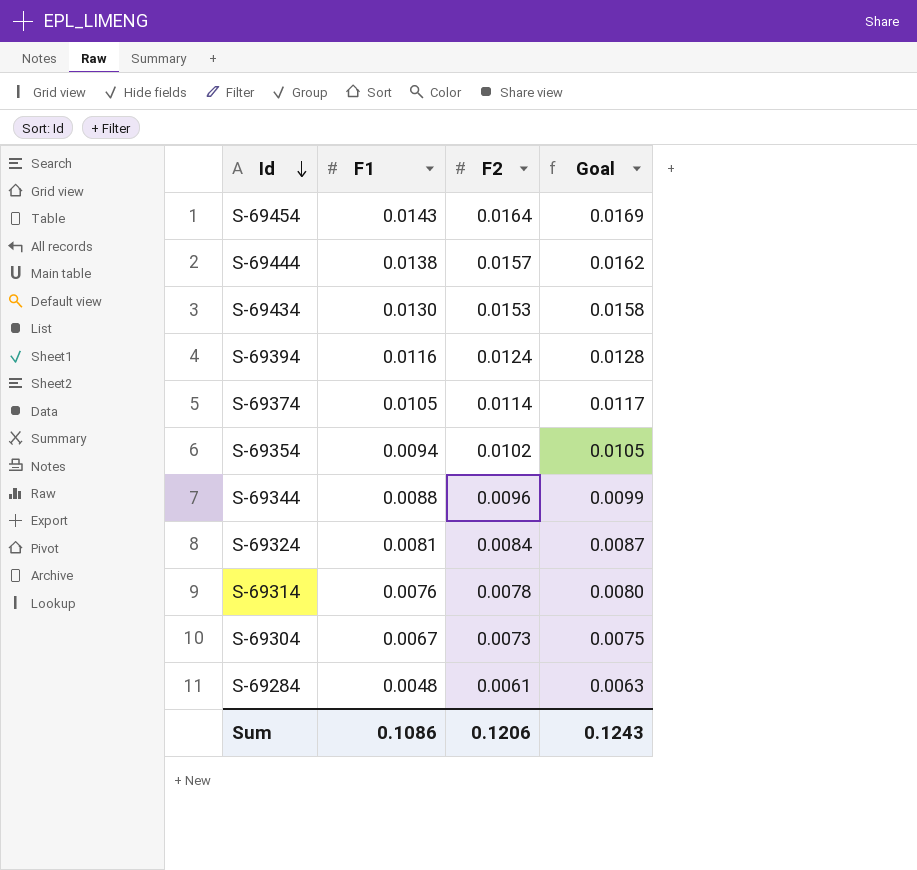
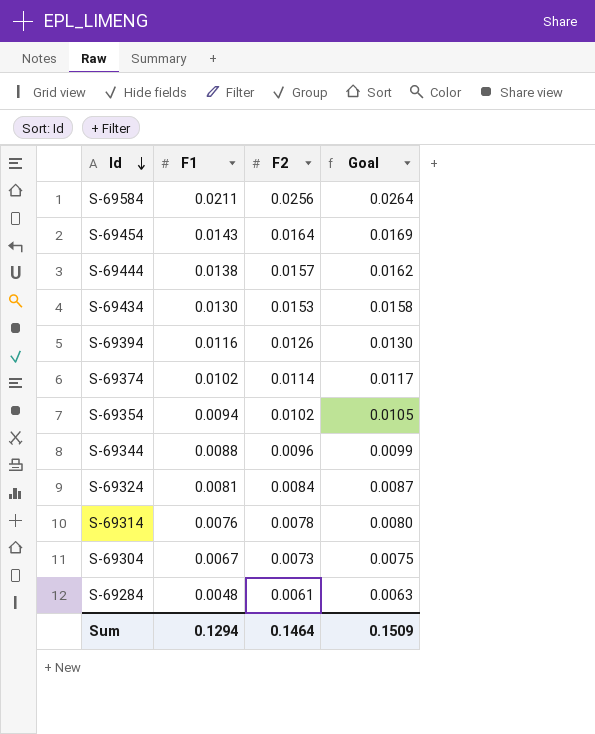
row S-69584: none -> 0.0211 | 0.0256 | 0.0264
S-69394 | F2: 0.0124 -> 0.0126
S-69394 | Goal: 0.0128 -> 0.0130
S-69374 | F1: 0.0105 -> 0.0102
Sum | F1: 0.1086 -> 0.1294
Sum | F2: 0.1206 -> 0.1464
Sum | Goal: 0.1243 -> 0.1509

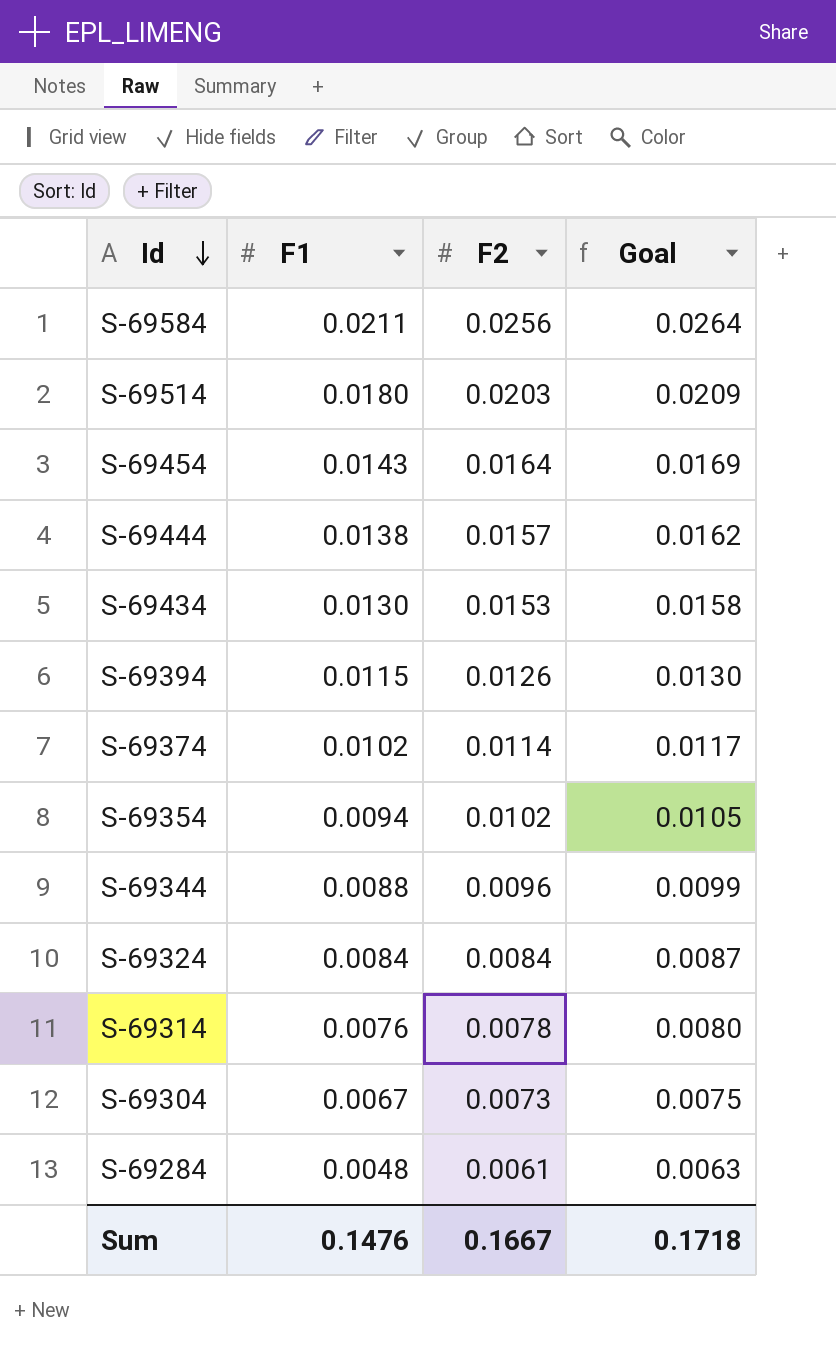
row S-69514: none -> 0.0180 | 0.0203 | 0.0209
S-69394 | F1: 0.0116 -> 0.0115
S-69324 | F1: 0.0081 -> 0.0084
Sum | F1: 0.1294 -> 0.1476
Sum | F2: 0.1464 -> 0.1667
Sum | Goal: 0.1509 -> 0.1718

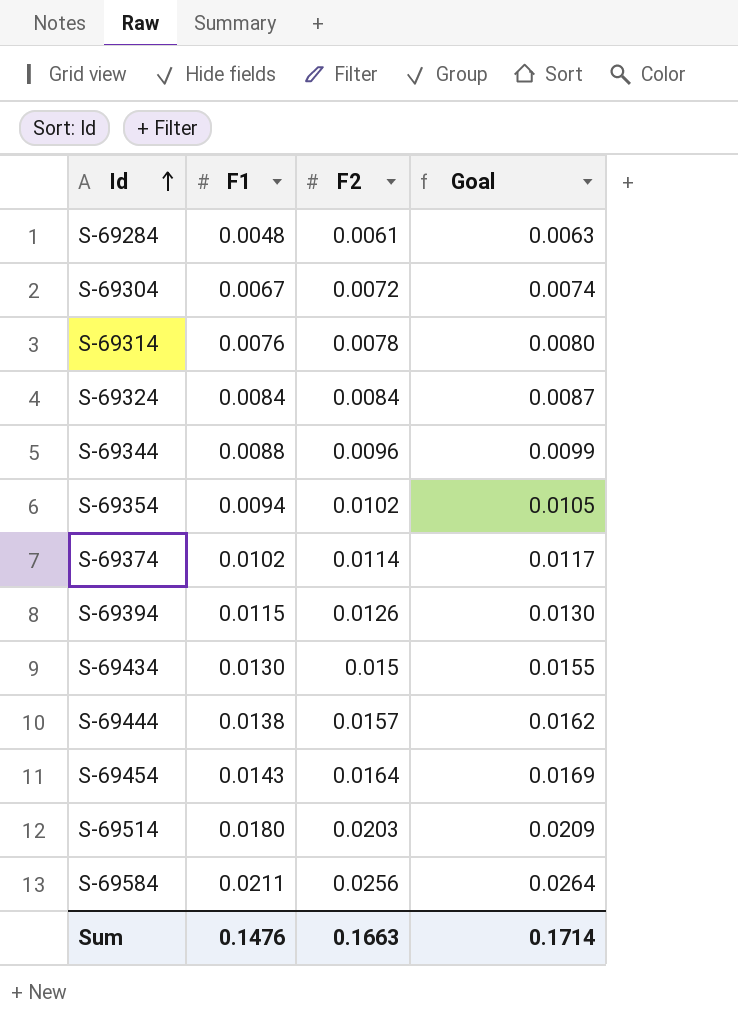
row order: Id descending -> Id ascending
S-69304 | F2: 0.0073 -> 0.0072
S-69304 | Goal: 0.0075 -> 0.0074
S-69434 | F2: 0.0153 -> 0.015
S-69434 | Goal: 0.0158 -> 0.0155
Sum | F2: 0.1667 -> 0.1663
Sum | Goal: 0.1718 -> 0.1714

